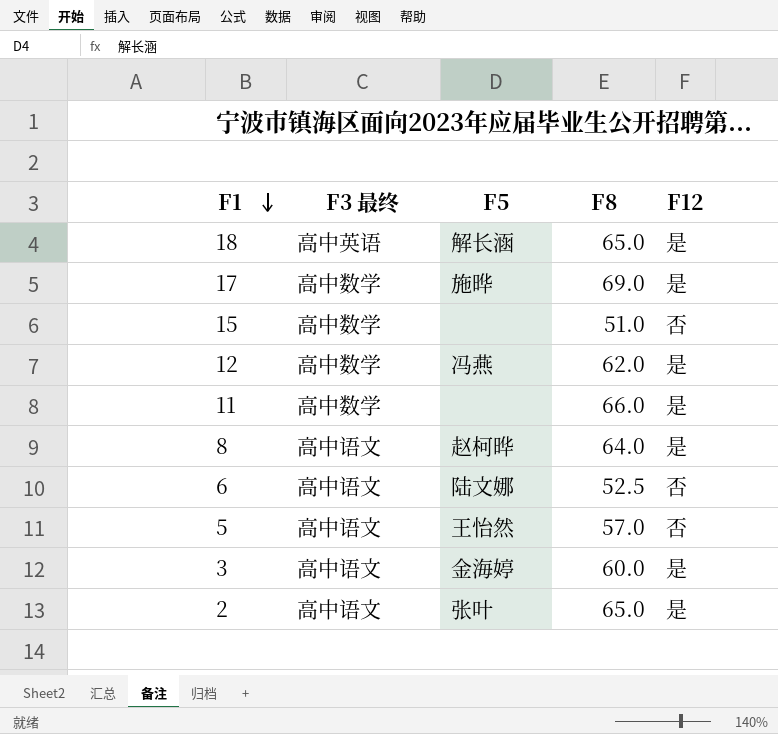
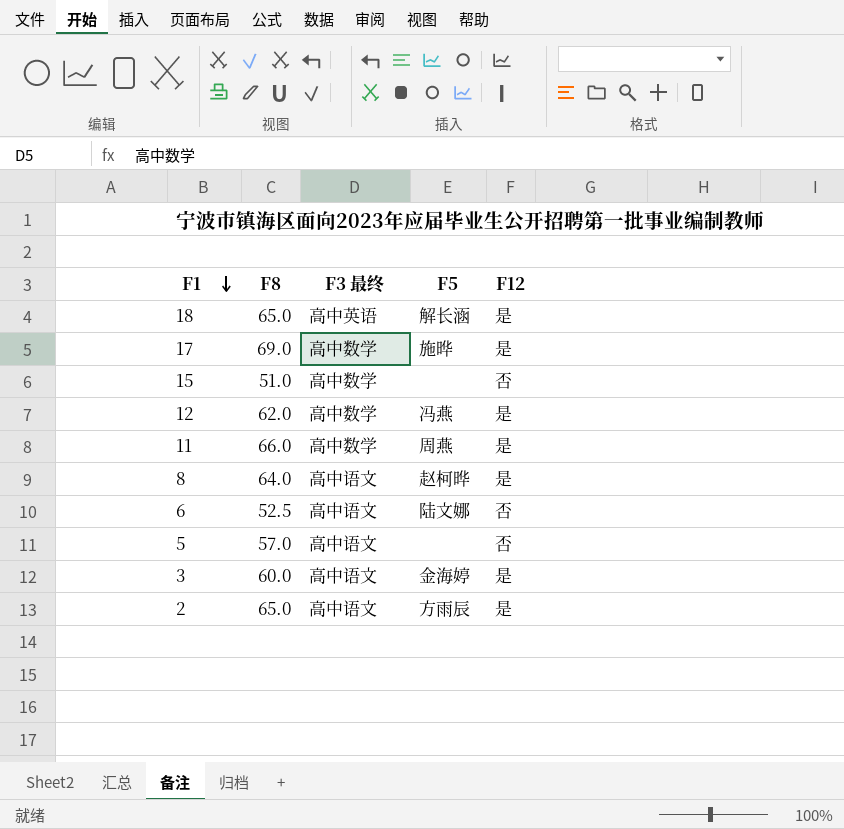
column F8 | position: 4 -> 2
11 | F5: none -> 周燕
5 | F5: 王怡然 -> none
2 | F5: 张叶 -> 方雨辰

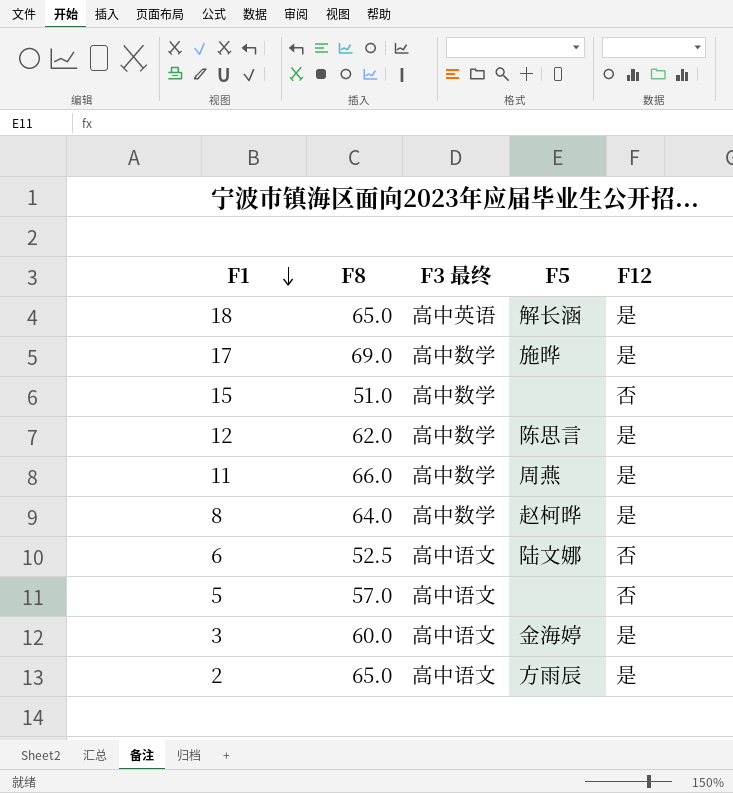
12 | F5: 冯燕 -> 陈思言
8 | F3 最终: 高中语文 -> 高中数学

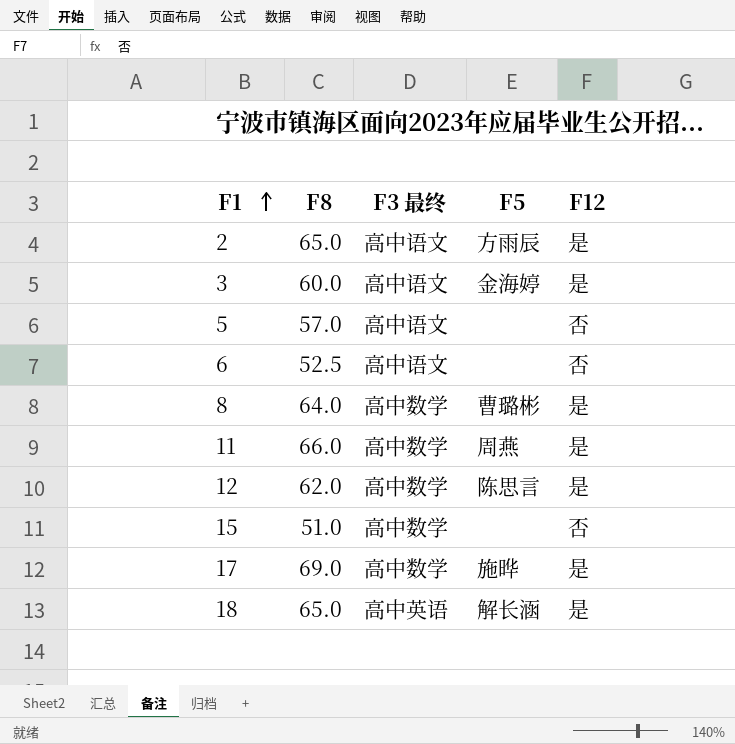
row order: F1 descending -> F1 ascending
6 | F5: 陆文娜 -> none
8 | F5: 赵柯晔 -> 曹璐彬

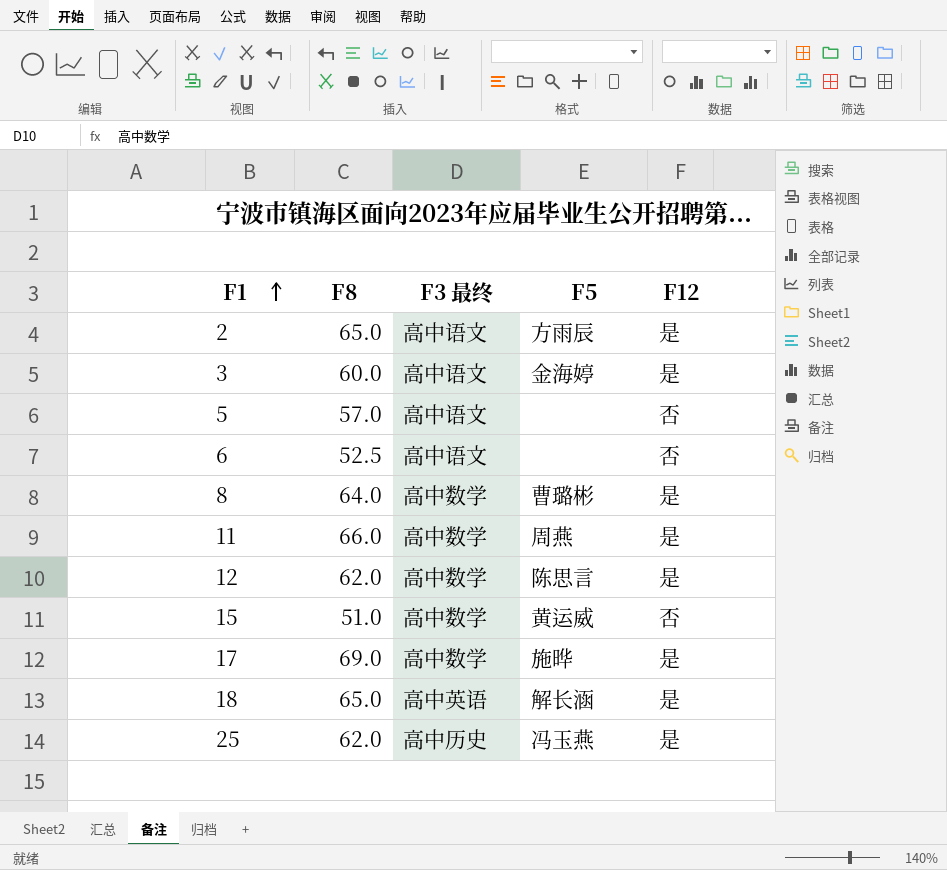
15 | F5: none -> 黄运威
row 25: none -> 62.0 | 高中历史 | 冯玉燕 | 是

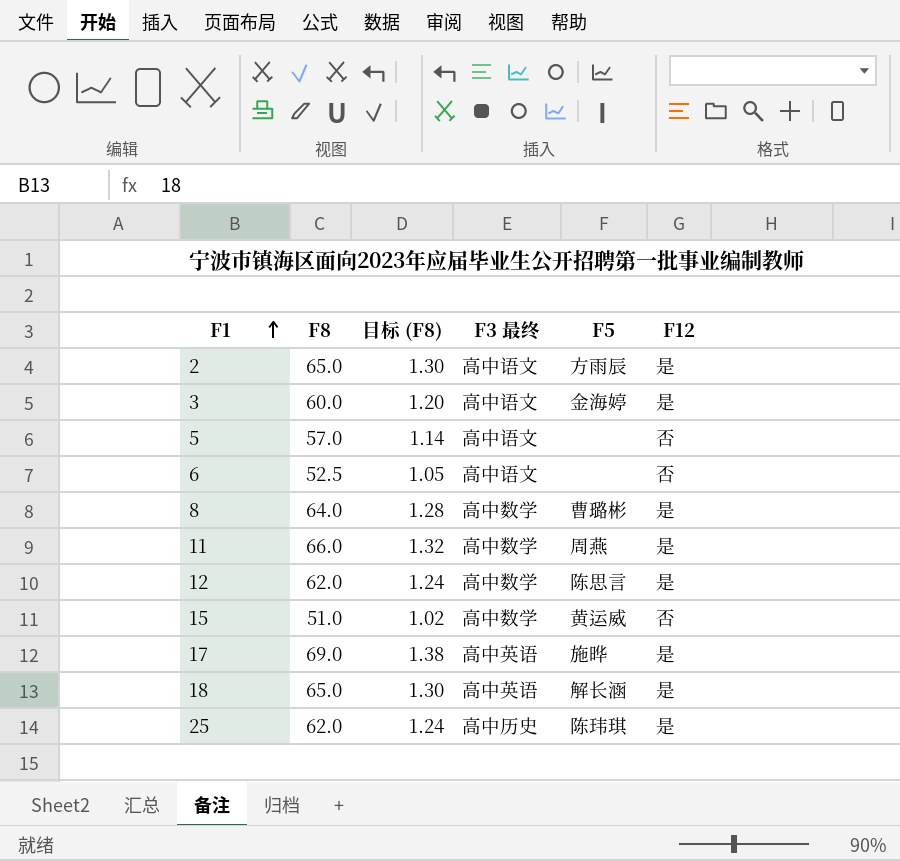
column 目标 (F8) | formula: none -> [F8] * 0.02
17 | F3 最终: 高中数学 -> 高中英语
25 | F5: 冯玉燕 -> 陈玮琪

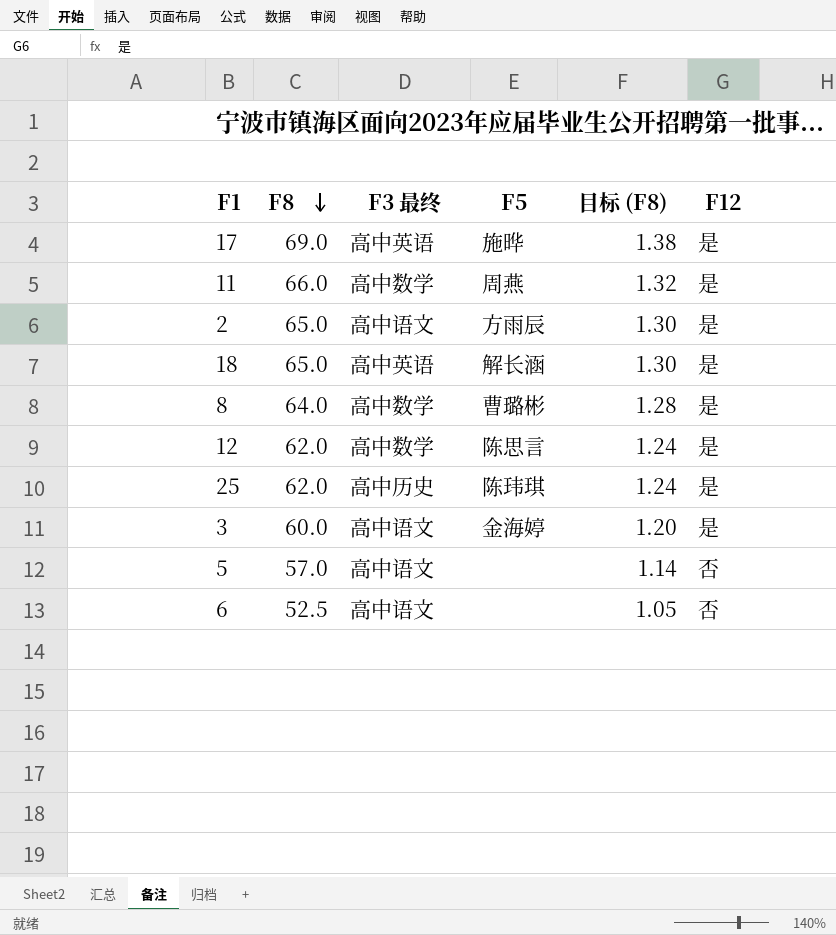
row order: F1 ascending -> F8 descending
column 目标 (F8) | position: 3 -> 5
row 15: 51.0 | 1.02 | 高中数学 | 黄运威 | 否 -> none

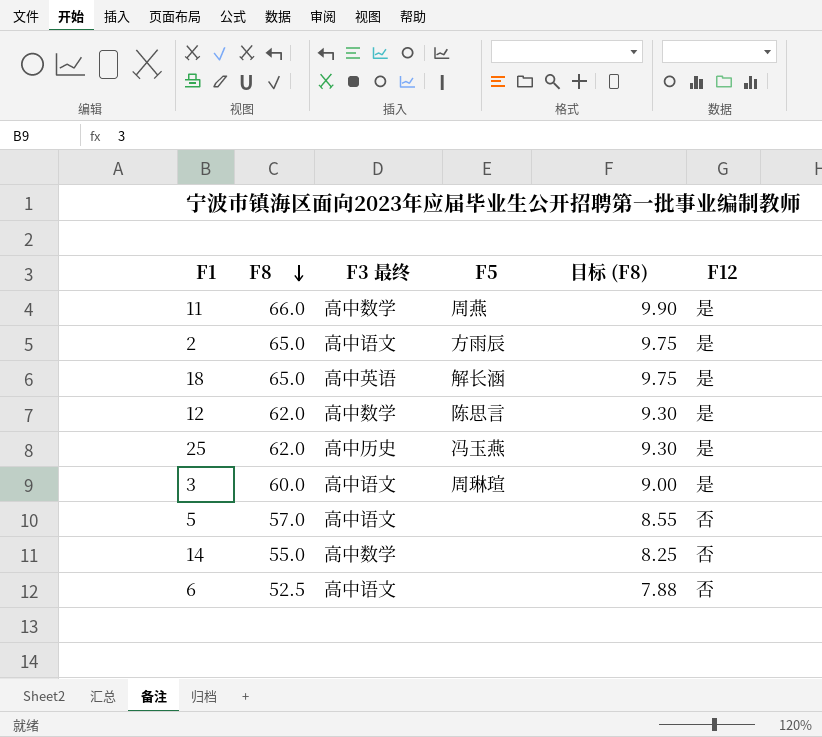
column 目标 (F8) | formula: [F8] * 0.02 -> [F8] * 0.15
row 17: 69.0 | 高中英语 | 施晔 | 1.38 | 是 -> none
row 8: 64.0 | 高中数学 | 曹璐彬 | 1.28 | 是 -> none
25 | F5: 陈玮琪 -> 冯玉燕
3 | F5: 金海婷 -> 周琳瑄
row 14: none -> 55.0 | 高中数学 | none | 8.25 | 否

